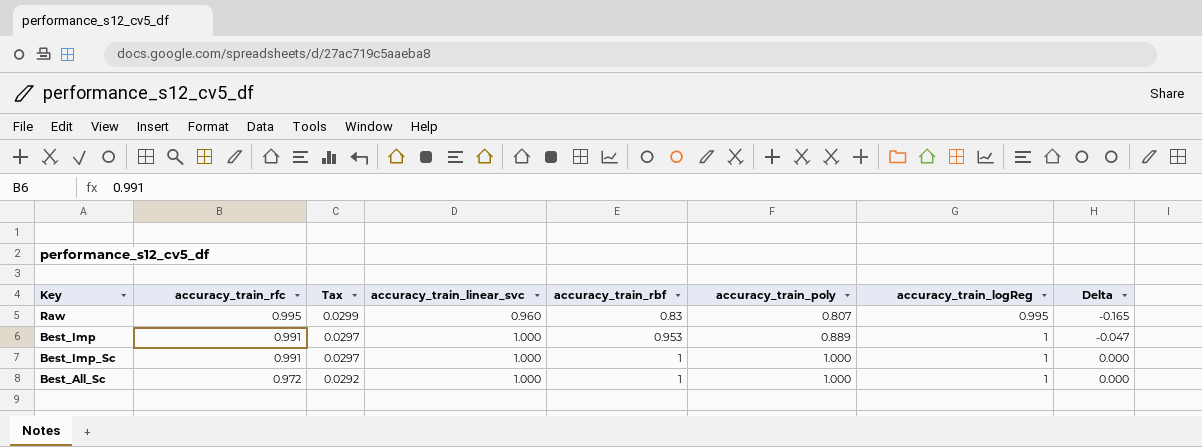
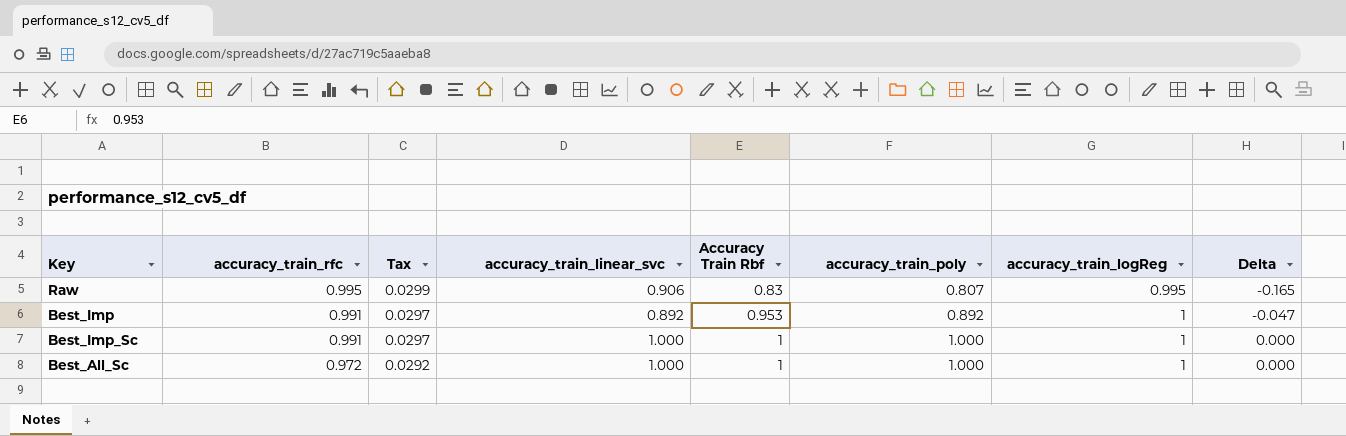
column name: accuracy_train_rbf -> Accuracy Train Rbf
Raw | accuracy_train_linear_svc: 0.960 -> 0.906
Best_Imp | accuracy_train_linear_svc: 1.000 -> 0.892
Best_Imp | accuracy_train_poly: 0.889 -> 0.892

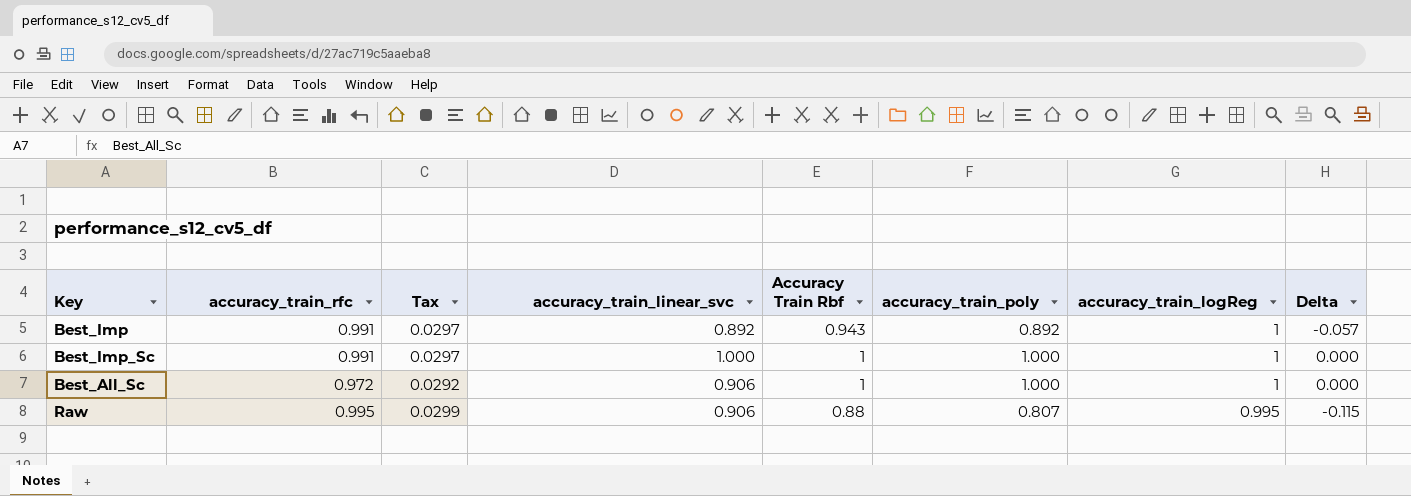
row order: accuracy_train_rfc descending -> accuracy_train_logReg descending
Best_Imp | Accuracy Train Rbf: 0.953 -> 0.943
Best_Imp | Delta: -0.047 -> -0.057
Best_All_Sc | accuracy_train_linear_svc: 1.000 -> 0.906
Raw | Accuracy Train Rbf: 0.83 -> 0.88
Raw | Delta: -0.165 -> -0.115

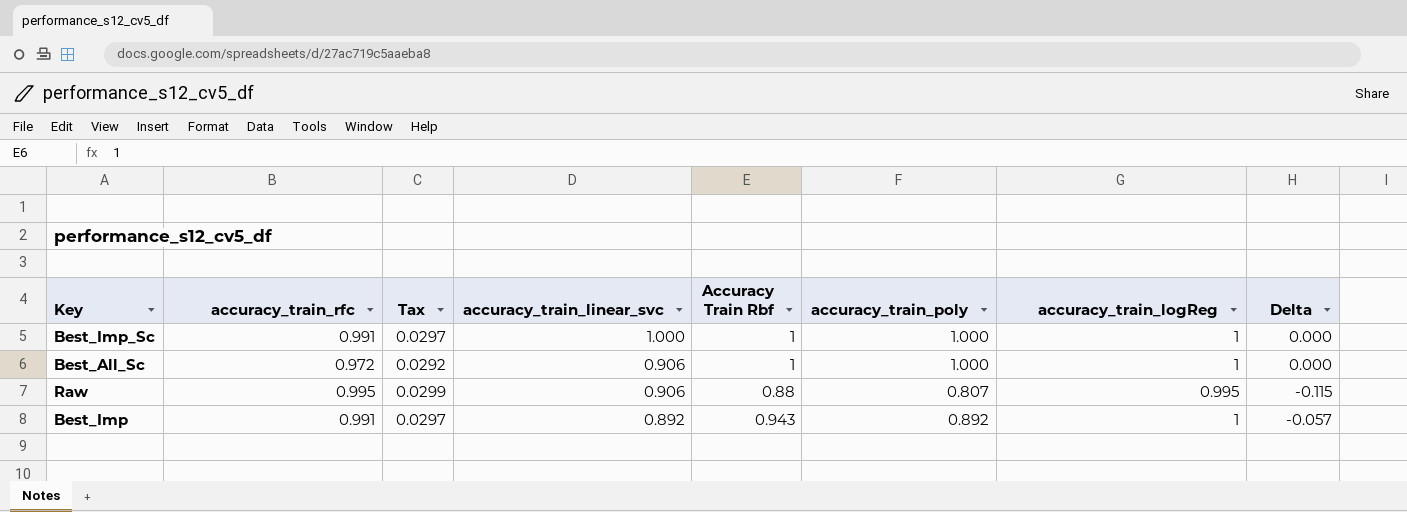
row order: accuracy_train_logReg descending -> accuracy_train_linear_svc descending

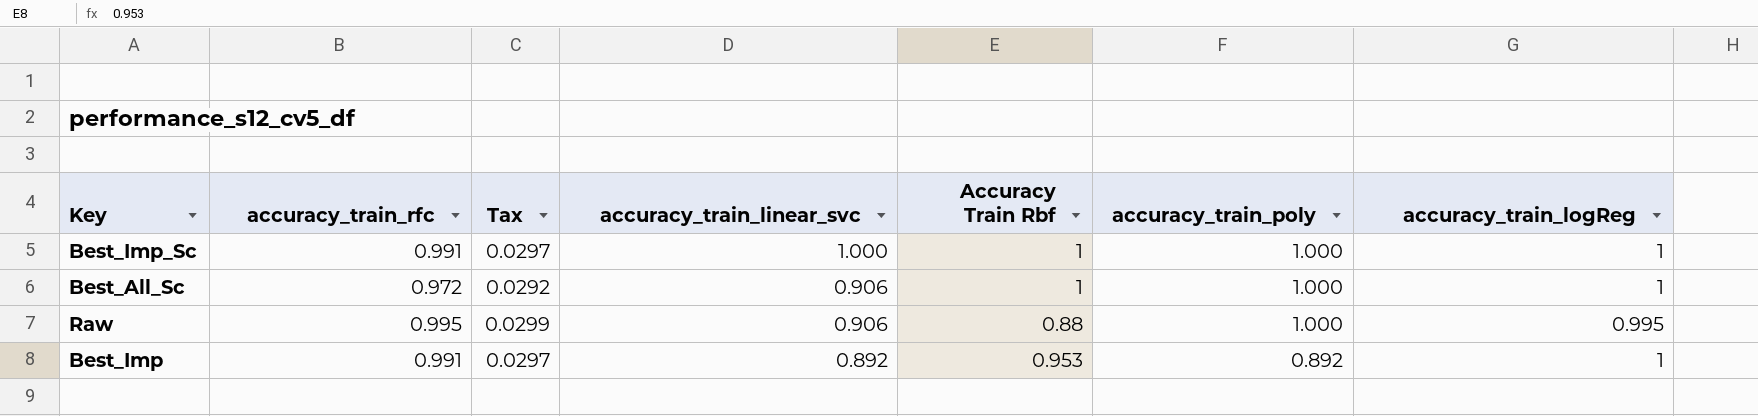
column Delta | formula: [Accuracy Train Rbf] - [accuracy_train_logReg] -> none
Raw | accuracy_train_poly: 0.807 -> 1.000
Best_Imp | Accuracy Train Rbf: 0.943 -> 0.953

